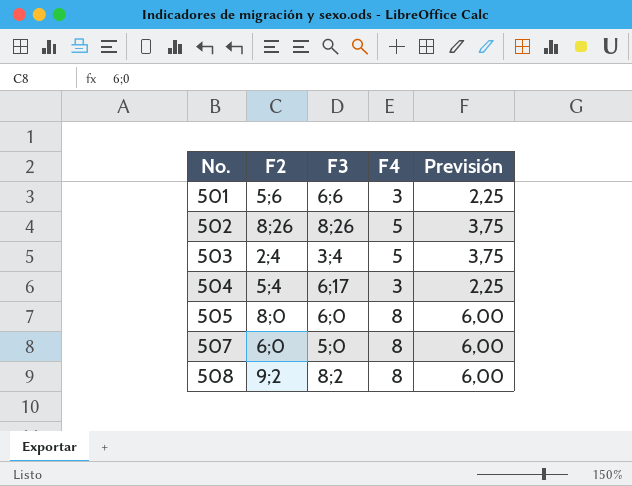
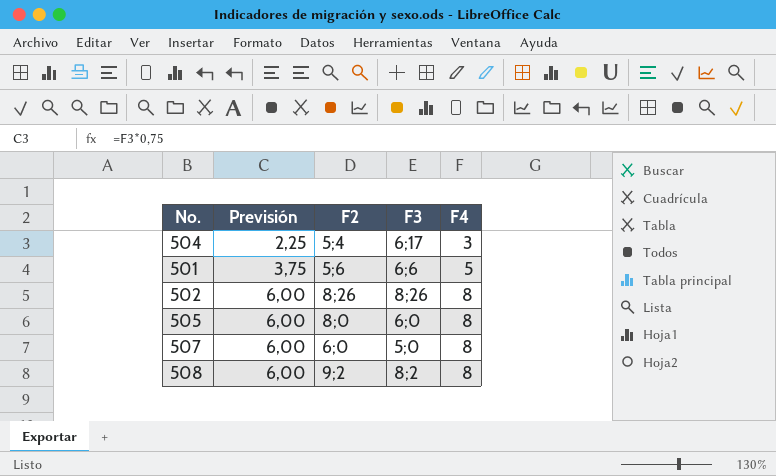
row order: No. ascending -> Previsión ascending
column Previsión | position: 5 -> 2
row 503: 2;4 | 3;4 | 5 | 3,75 -> none
501 | Previsión: 2,25 -> 3,75
501 | F4: 3 -> 5
502 | Previsión: 3,75 -> 6,00
502 | F4: 5 -> 8

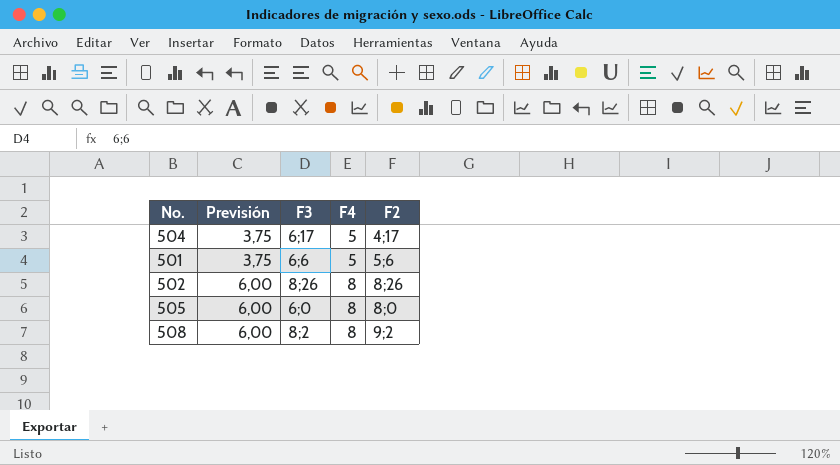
column F2 | position: 3 -> 5
row 507: 6,00 | 6;0 | 5;0 | 8 -> none
504 | Previsión: 2,25 -> 3,75
504 | F4: 3 -> 5
504 | F2: 5;4 -> 4;17

